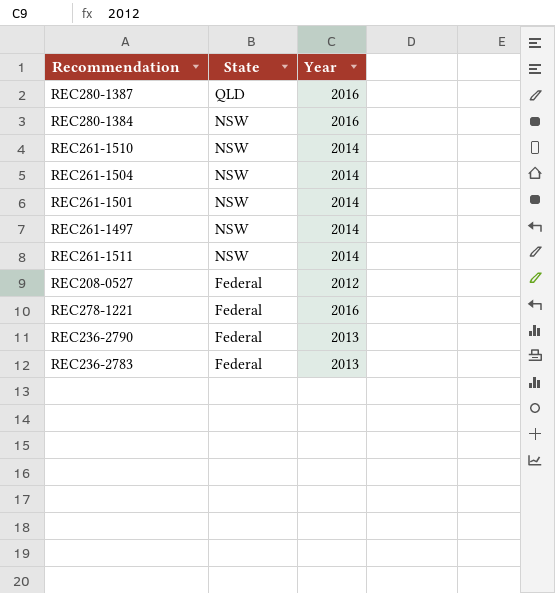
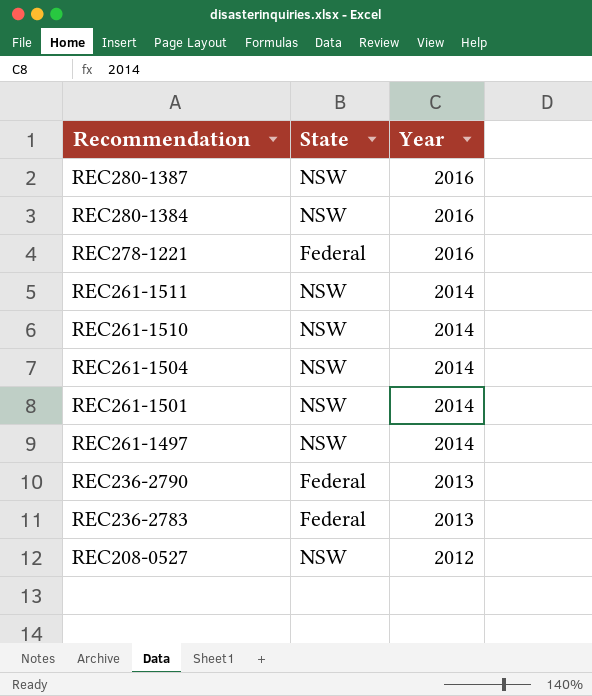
row order: State descending -> Recommendation descending
REC280-1387 | State: QLD -> NSW
REC208-0527 | State: Federal -> NSW

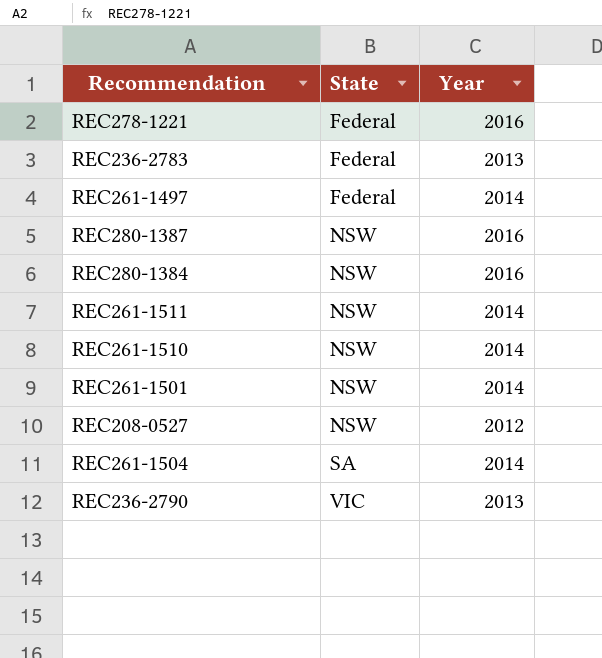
row order: Recommendation descending -> State ascending
REC261-1497 | State: NSW -> Federal
REC261-1504 | State: NSW -> SA
REC236-2790 | State: Federal -> VIC

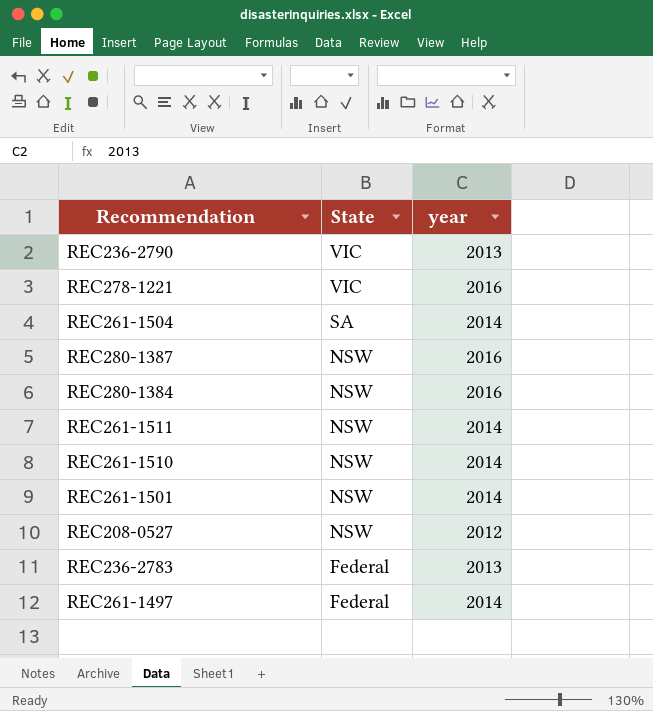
row order: State ascending -> State descending
column name: Year -> year
REC278-1221 | State: Federal -> VIC

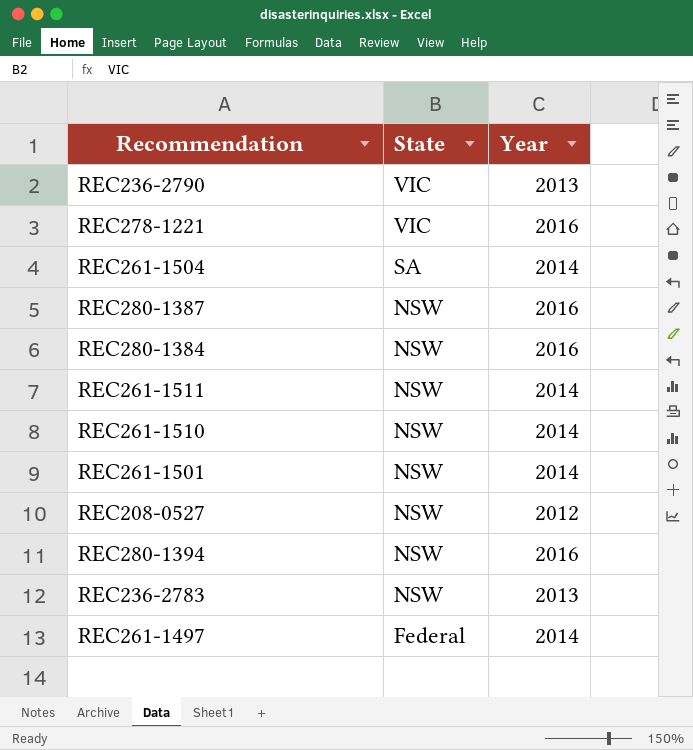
column name: year -> Year
row REC280-1394: none -> NSW | 2016
REC236-2783 | State: Federal -> NSW

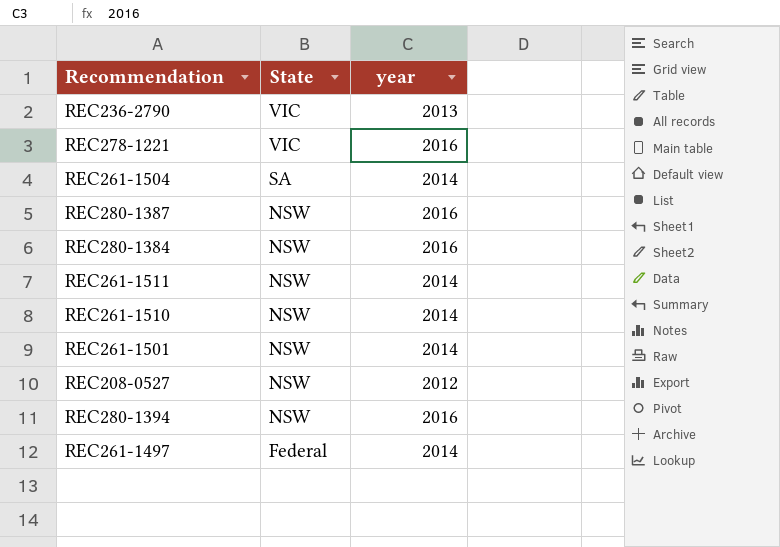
column name: Year -> year
row REC236-2783: NSW | 2013 -> none

